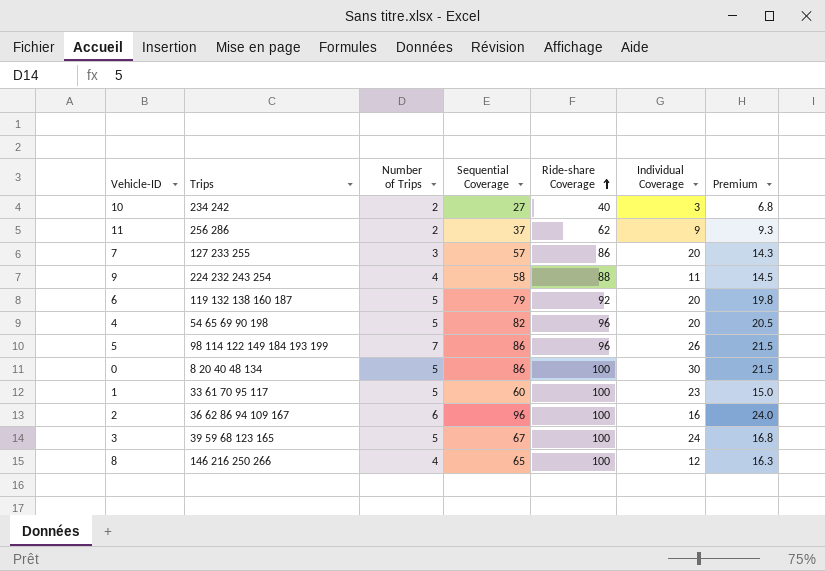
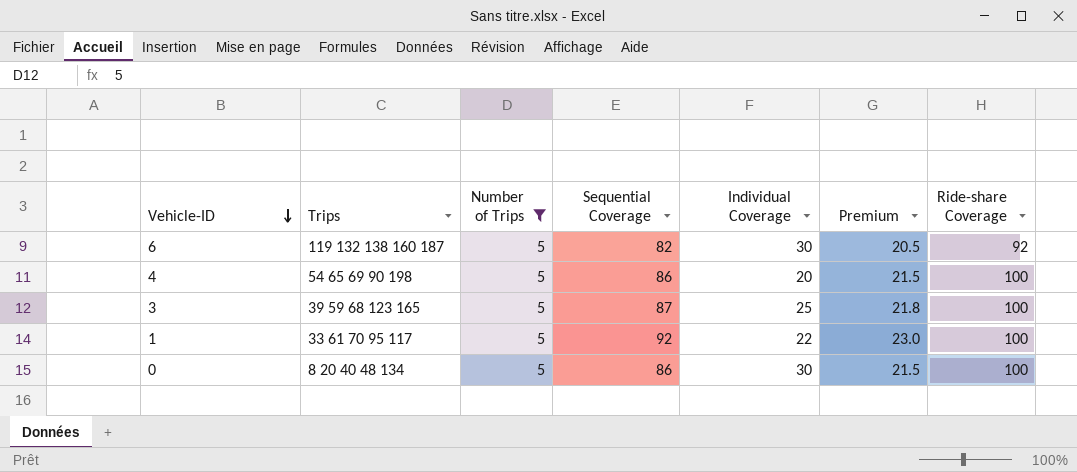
filter: none -> Number of Trips = 5
row order: Ride-share Coverage ascending -> Vehicle-ID descending
column Ride-share Coverage | position: 5 -> 7
6 | Sequential Coverage: 79 -> 82
6 | Individual Coverage: 20 -> 30
6 | Premium: 19.8 -> 20.5
4 | Sequential Coverage: 82 -> 86
4 | Premium: 20.5 -> 21.5
4 | Ride-share Coverage: 96 -> 100
3 | Sequential Coverage: 67 -> 87
3 | Individual Coverage: 24 -> 25
3 | Premium: 16.8 -> 21.8
1 | Sequential Coverage: 60 -> 92
1 | Individual Coverage: 23 -> 22
1 | Premium: 15.0 -> 23.0

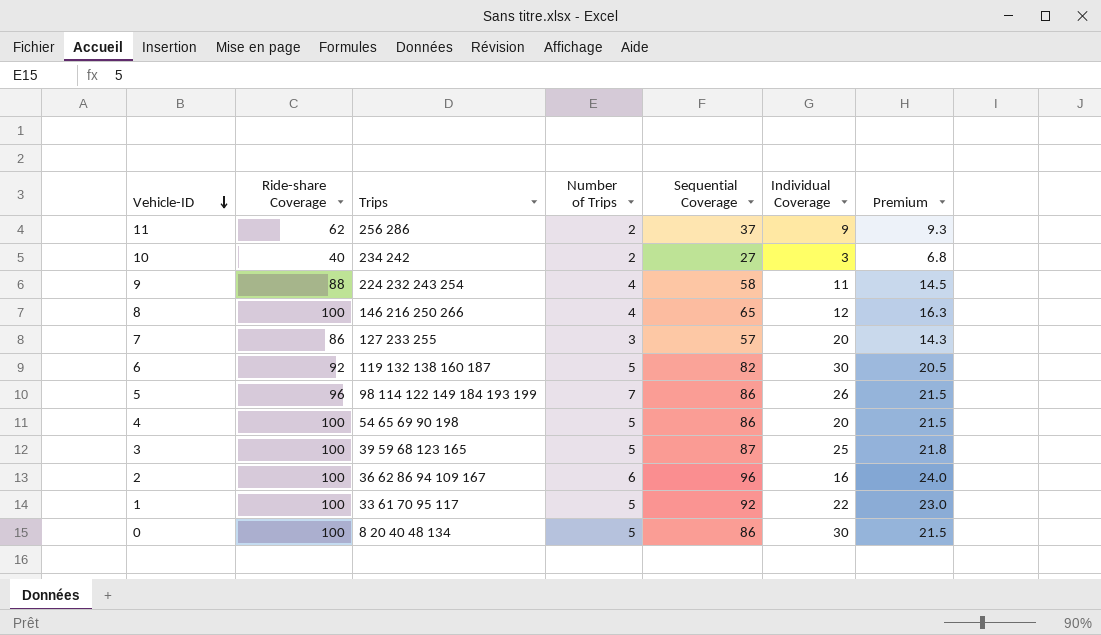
filter: Number of Trips = 5 -> none
column Ride-share Coverage | position: 7 -> 2

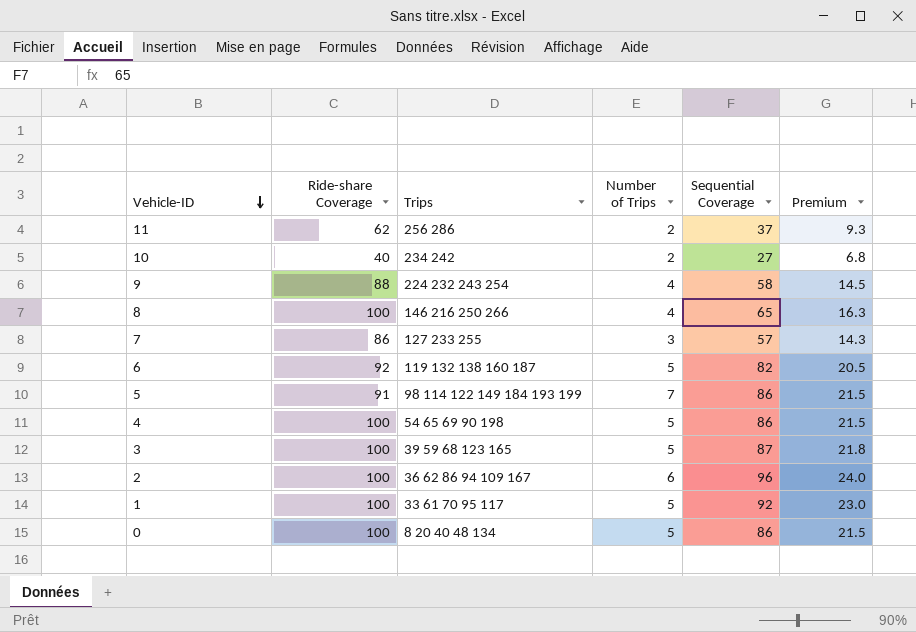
column Individual Coverage | position: 6 -> none
5 | Ride-share Coverage: 96 -> 91

